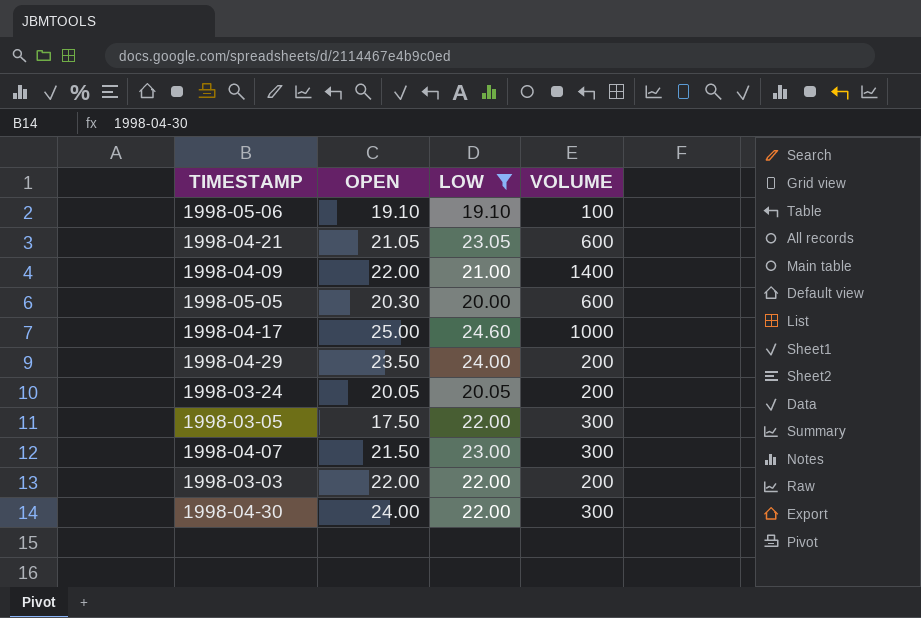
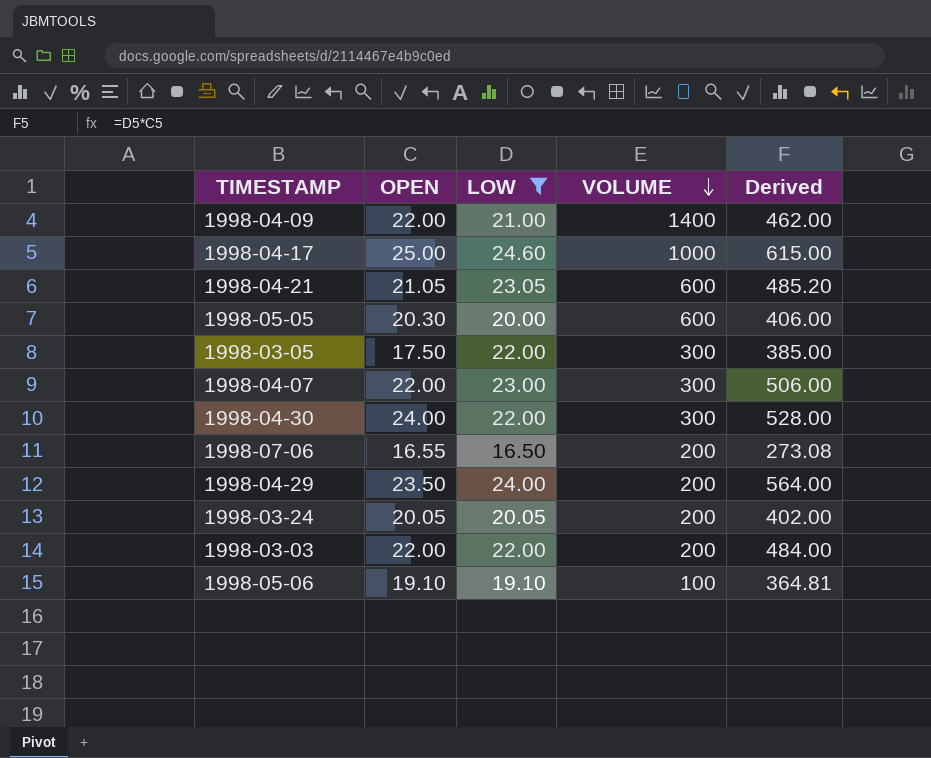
row order: none -> VOLUME descending
column Derived | formula: none -> [OPEN] * [LOW]
1998-04-07 | OPEN: 21.50 -> 22.00
row 1998-07-06: none -> 16.55 | 16.50 | 200 | 273.08

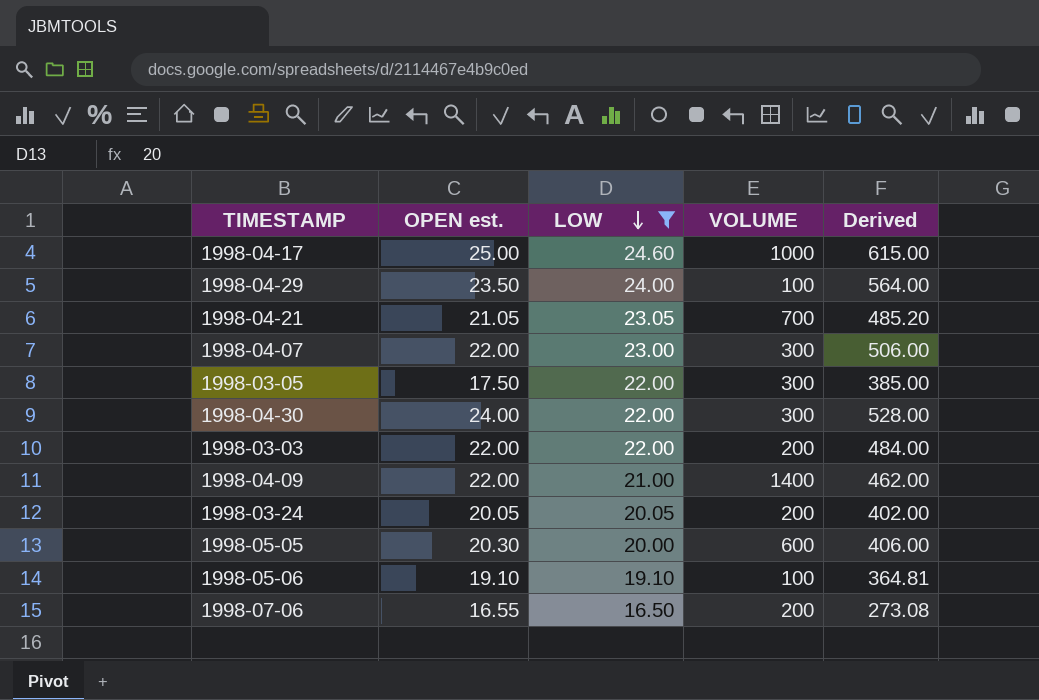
row order: VOLUME descending -> LOW descending
column name: OPEN -> OPEN est.
1998-04-29 | VOLUME: 200 -> 100
1998-04-21 | VOLUME: 600 -> 700

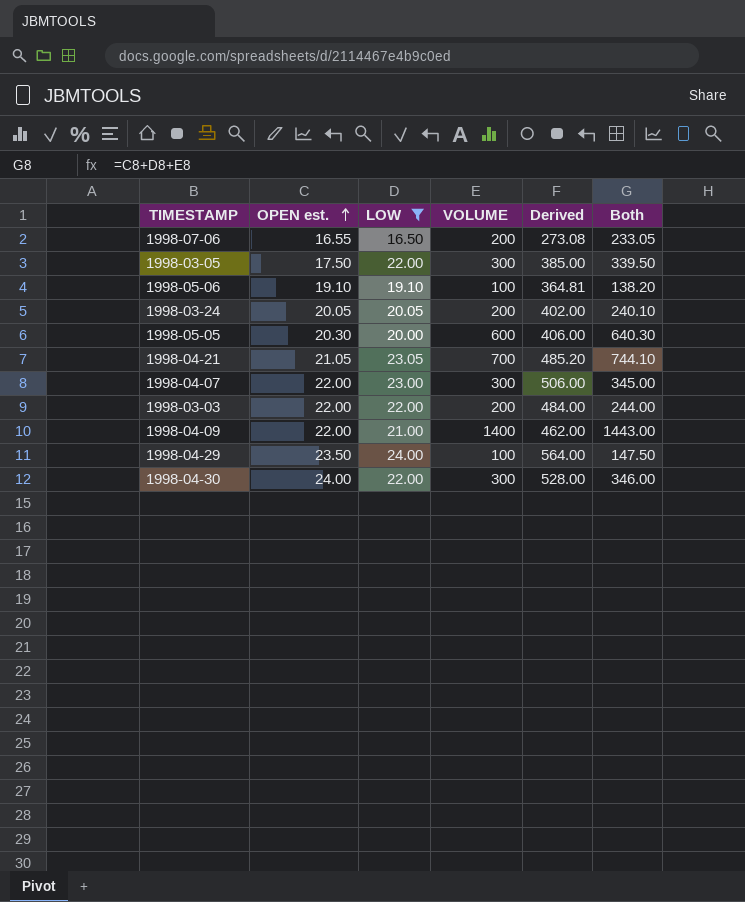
row order: LOW descending -> OPEN est. ascending
column Both | formula: none -> [OPEN est.] + [LOW] + [VOLUME]
row 1998-04-17: 25.00 | 24.60 | 1000 | 615.00 -> none

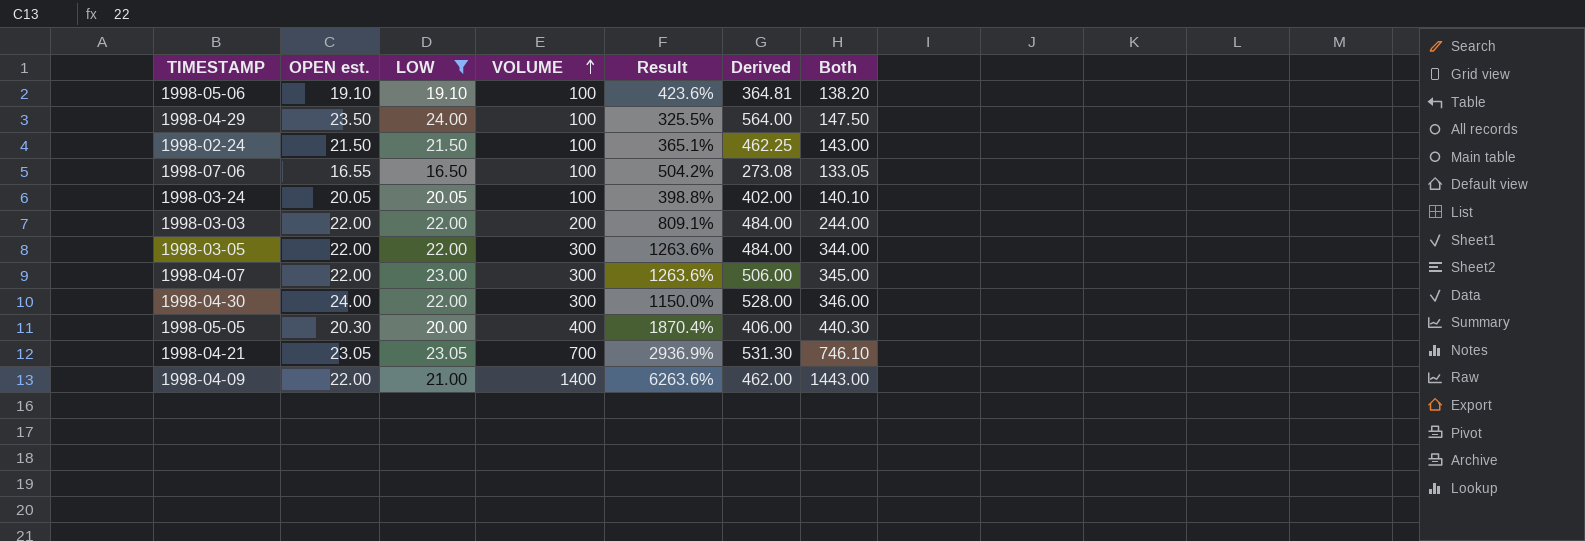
row order: OPEN est. ascending -> VOLUME ascending
column Result | formula: none -> ([VOLUME] - [OPEN est.]) / [OPEN est.]
row 1998-02-24: none -> 21.50 | 21.50 | 100 | 365.1% | 462.25 | 143.00
1998-07-06 | VOLUME: 200 -> 100
1998-07-06 | Both: 233.05 -> 133.05
1998-03-24 | VOLUME: 200 -> 100
1998-03-24 | Both: 240.10 -> 140.10
1998-03-05 | OPEN est.: 17.50 -> 22.00
1998-03-05 | Derived: 385.00 -> 484.00
1998-03-05 | Both: 339.50 -> 344.00
1998-05-05 | VOLUME: 600 -> 400
1998-05-05 | Both: 640.30 -> 440.30
1998-04-21 | OPEN est.: 21.05 -> 23.05
1998-04-21 | Derived: 485.20 -> 531.30
1998-04-21 | Both: 744.10 -> 746.10

